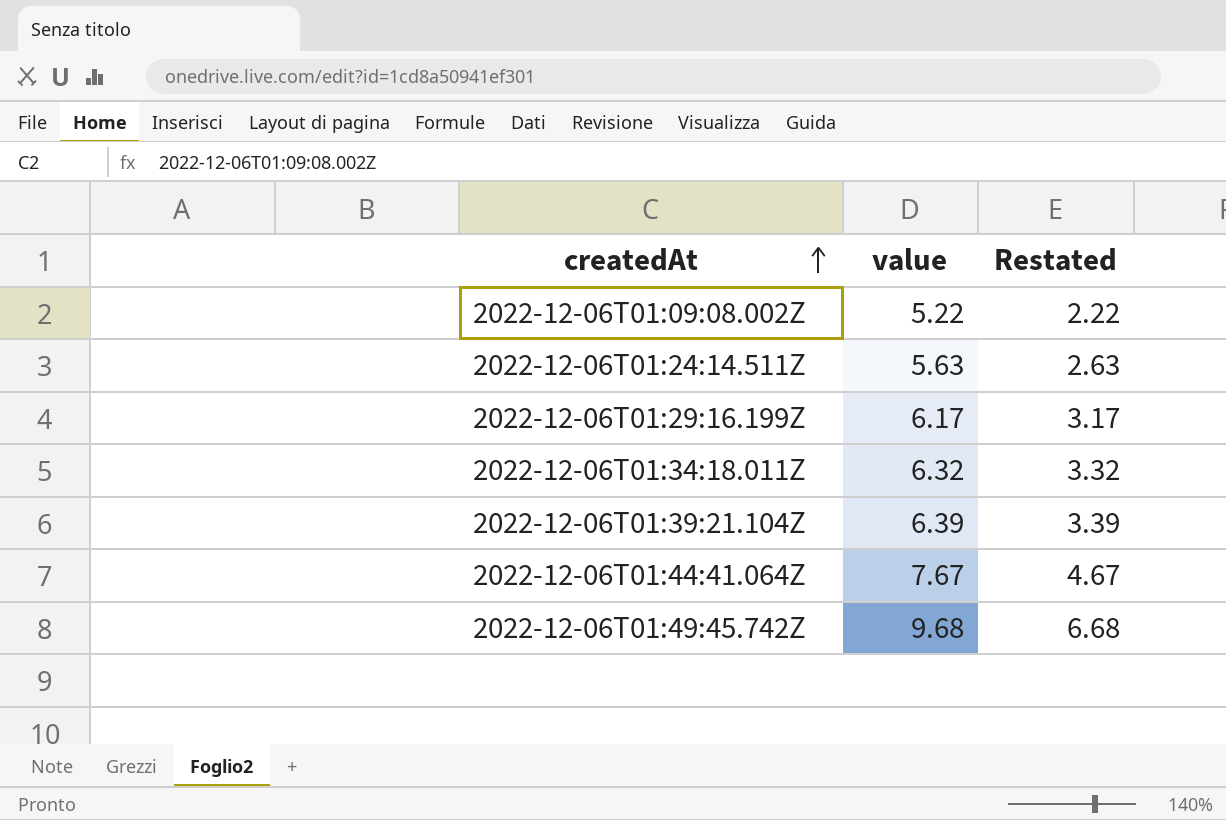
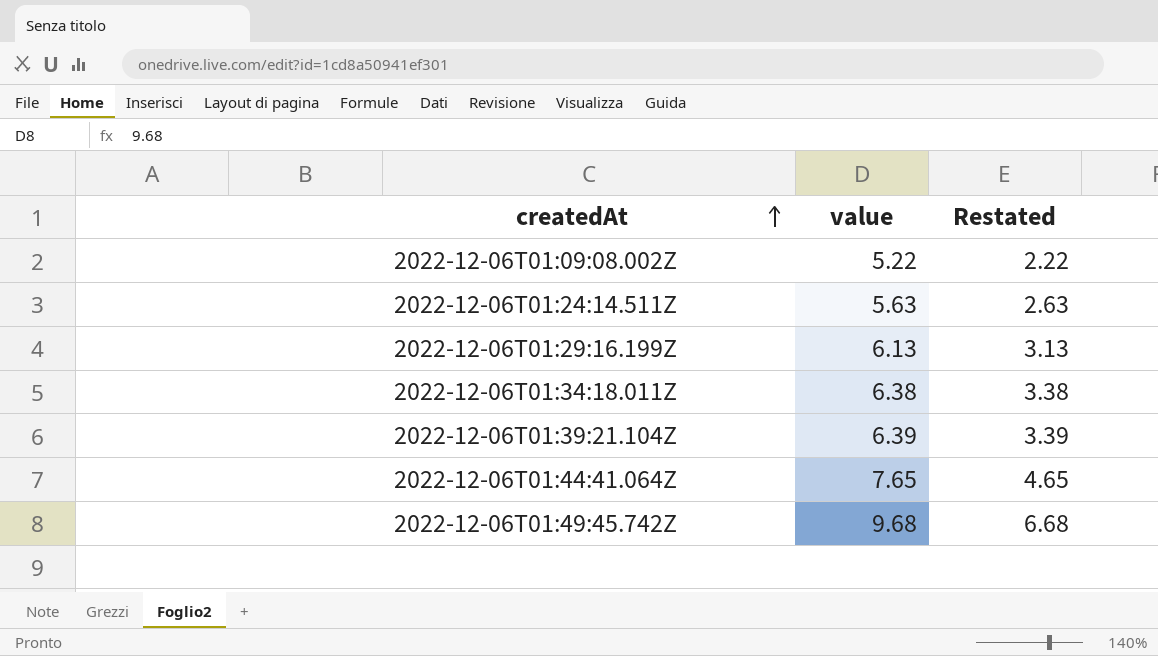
2022-12-06T01:29:16.199Z | value: 6.17 -> 6.13
2022-12-06T01:29:16.199Z | Restated: 3.17 -> 3.13
2022-12-06T01:34:18.011Z | value: 6.32 -> 6.38
2022-12-06T01:34:18.011Z | Restated: 3.32 -> 3.38
2022-12-06T01:44:41.064Z | value: 7.67 -> 7.65
2022-12-06T01:44:41.064Z | Restated: 4.67 -> 4.65

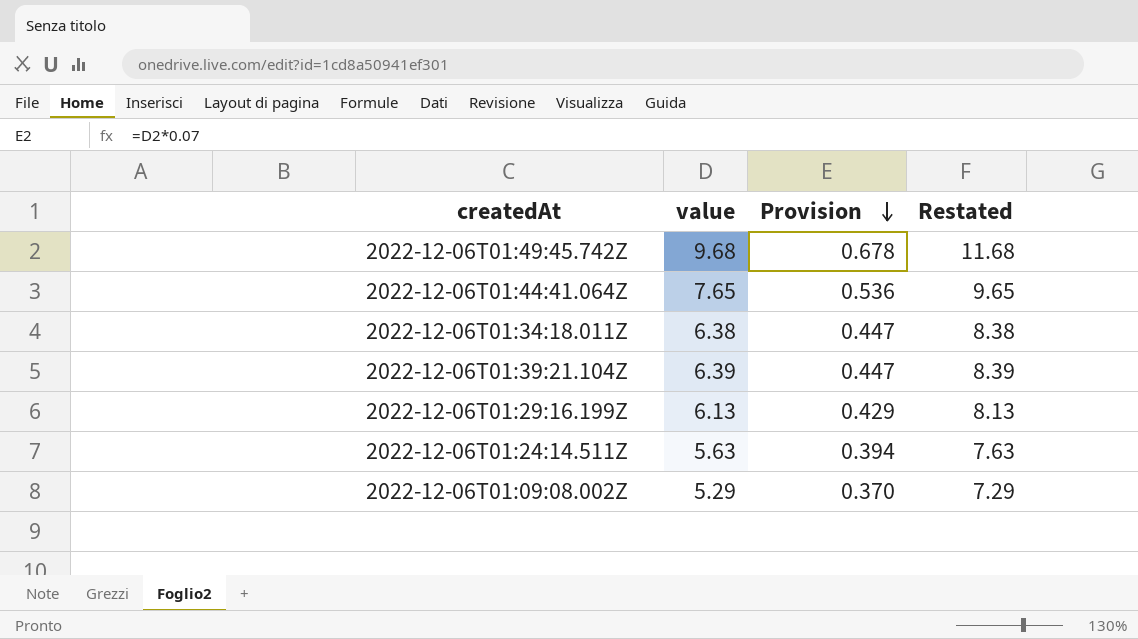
row order: createdAt ascending -> Provision descending
column Provision | formula: none -> [value] * 0.07
column Restated | formula: [value] - 3 -> [value] + 2
2022-12-06T01:09:08.002Z | value: 5.22 -> 5.29

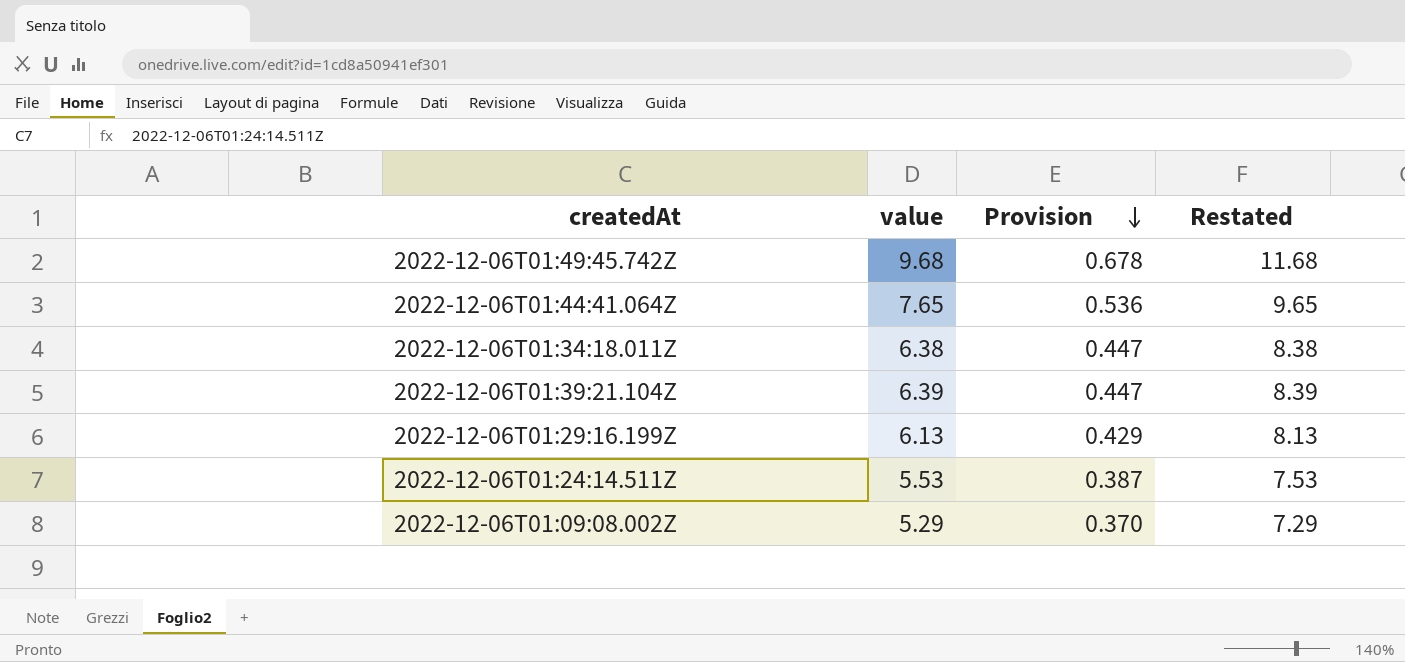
2022-12-06T01:24:14.511Z | value: 5.63 -> 5.53
2022-12-06T01:24:14.511Z | Provision: 0.394 -> 0.387
2022-12-06T01:24:14.511Z | Restated: 7.63 -> 7.53

